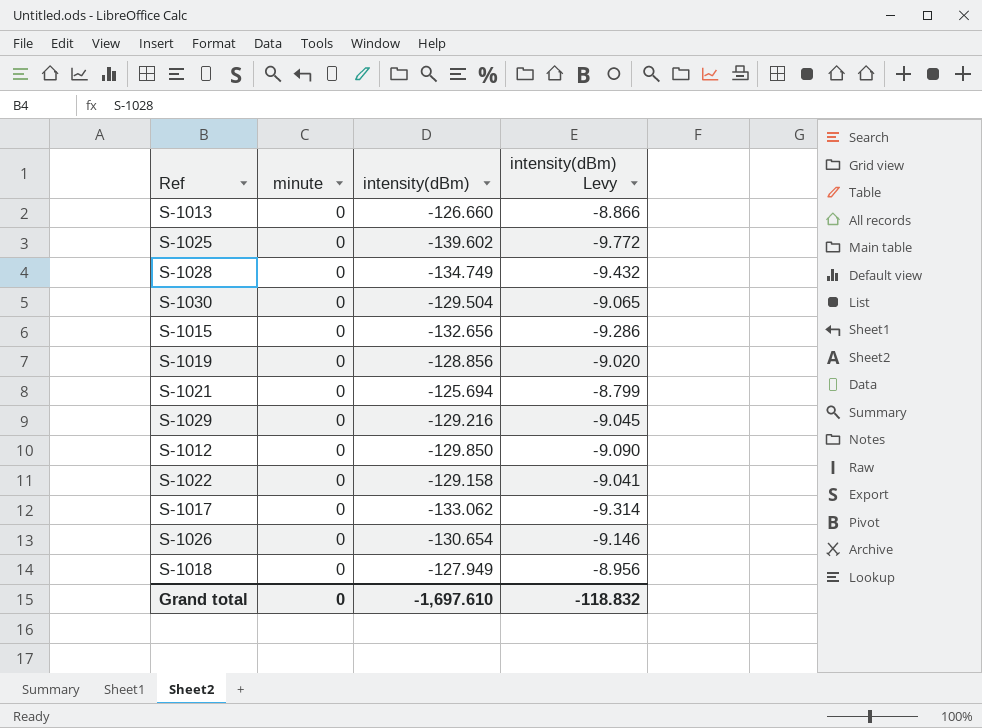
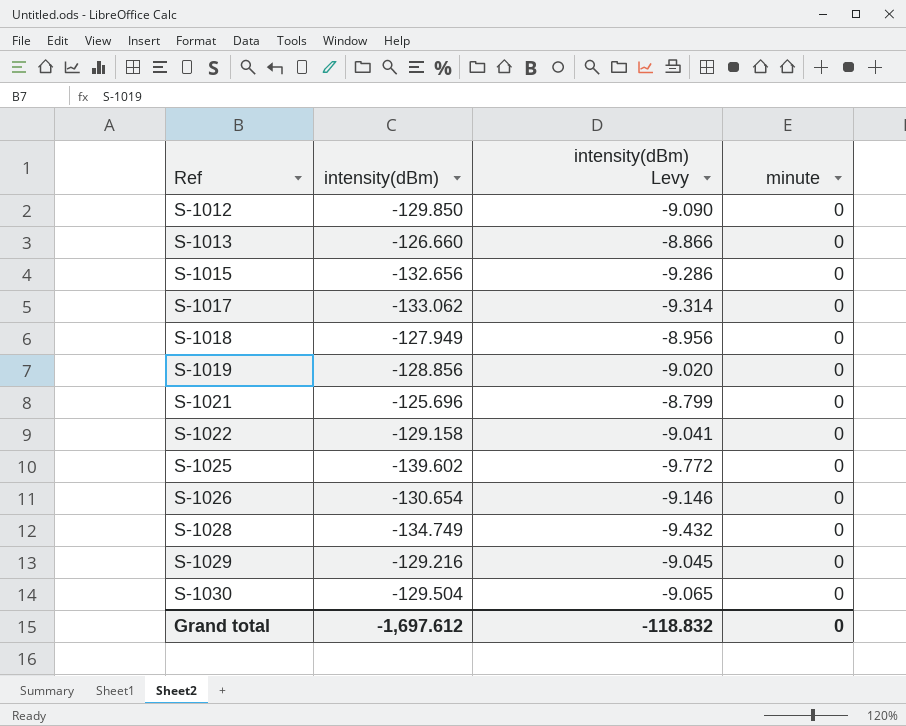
row order: none -> Ref ascending
column minute | position: 2 -> 4
S-1021 | intensity(dBm): -125.694 -> -125.696
Grand total | intensity(dBm): -1,697.610 -> -1,697.612

